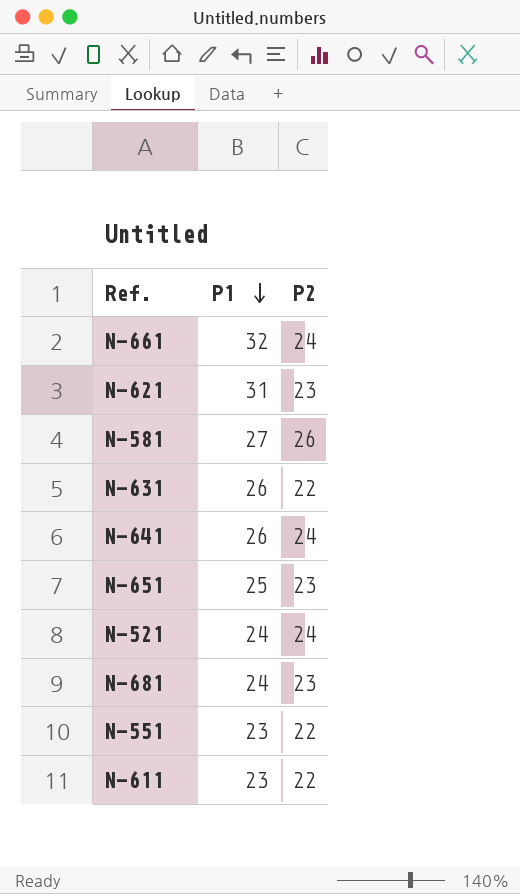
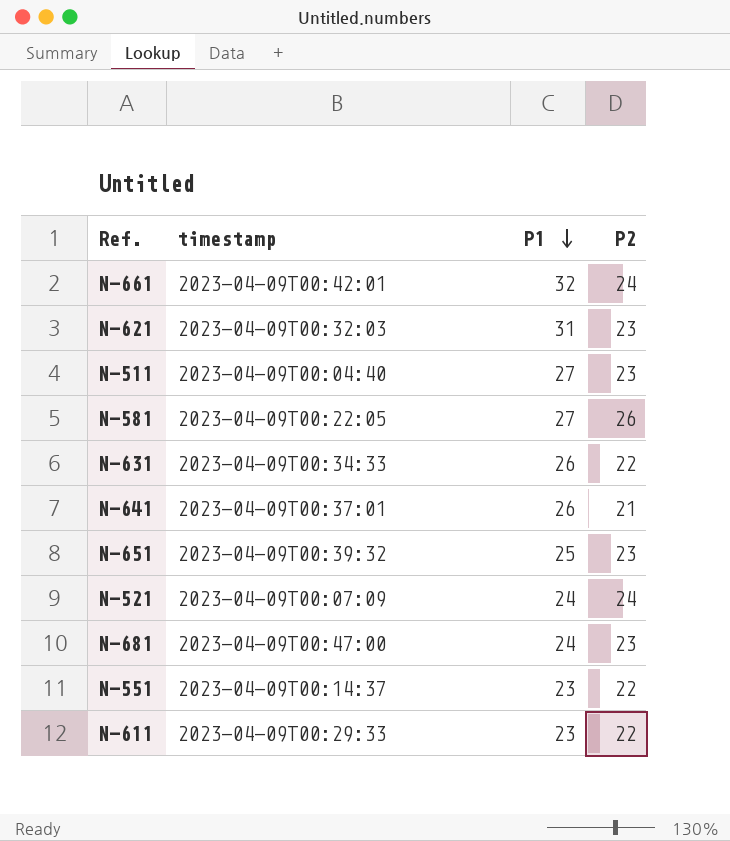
column timestamp | position: none -> 2
row N-511: none -> 2023-04-09T00:04:40 | 27 | 23
N-641 | P2: 24 -> 21

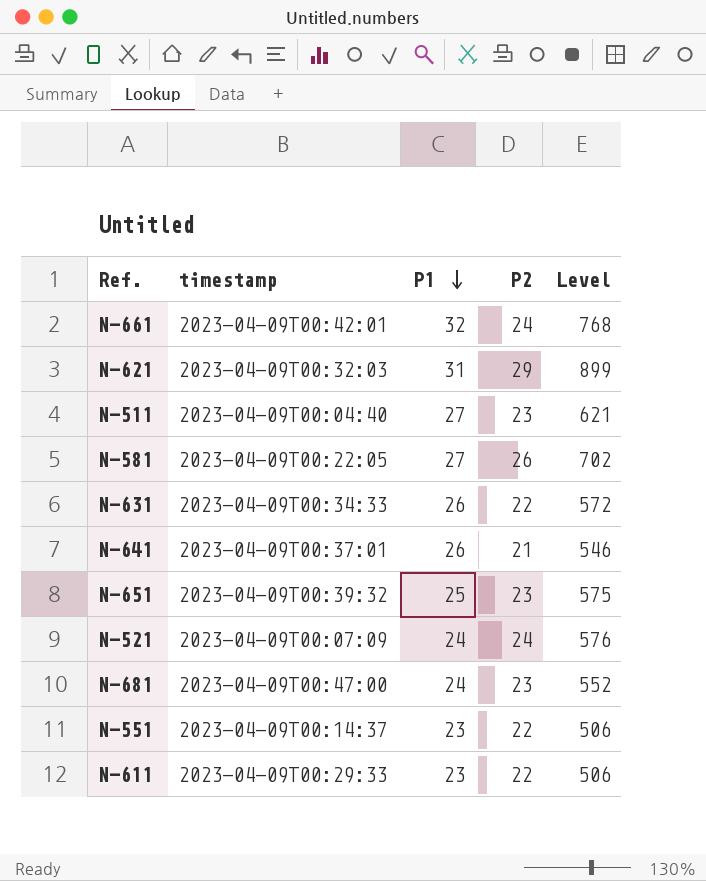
column Level | formula: none -> [P1] * [P2]
N-621 | P2: 23 -> 29

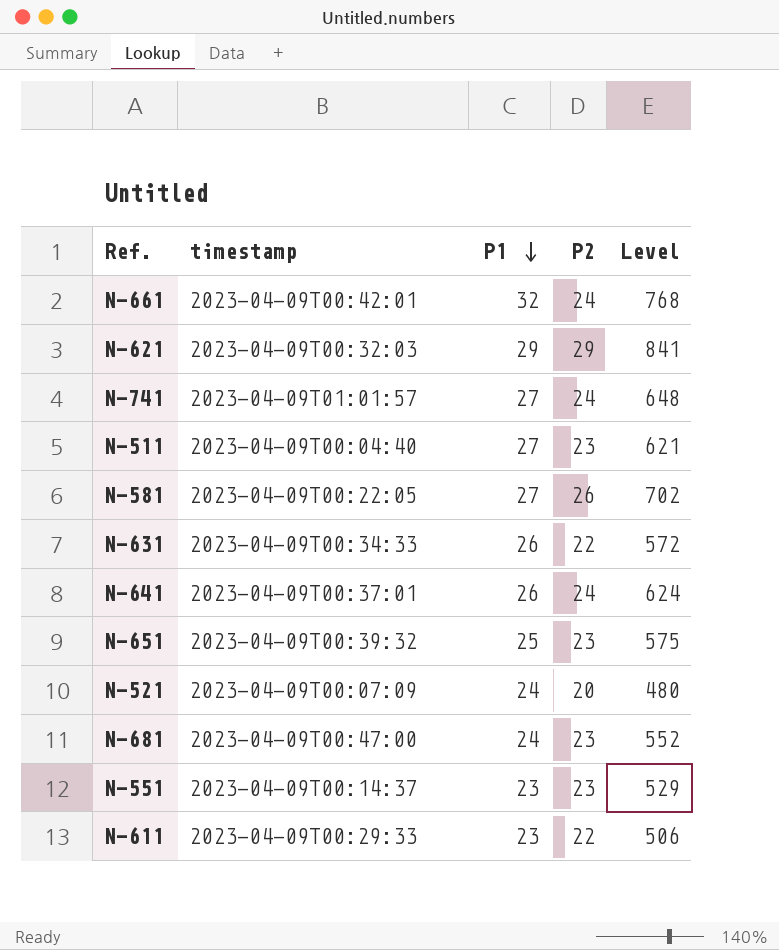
N-621 | P1: 31 -> 29
N-621 | Level: 899 -> 841
row N-741: none -> 2023-04-09T01:01:57 | 27 | 24 | 648
N-641 | P2: 21 -> 24
N-641 | Level: 546 -> 624
N-521 | P2: 24 -> 20
N-521 | Level: 576 -> 480
N-551 | P2: 22 -> 23
N-551 | Level: 506 -> 529

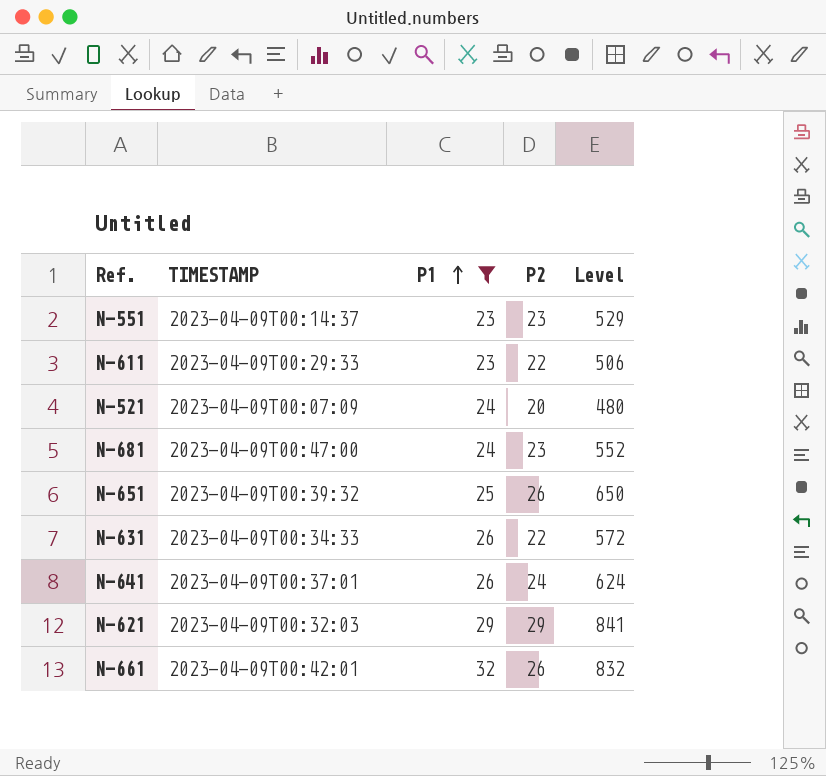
filter: none -> P1 != 27
row order: P1 descending -> P1 ascending
column name: timestamp -> TIMESTAMP
N-651 | P2: 23 -> 26
N-651 | Level: 575 -> 650
N-661 | P2: 24 -> 26
N-661 | Level: 768 -> 832

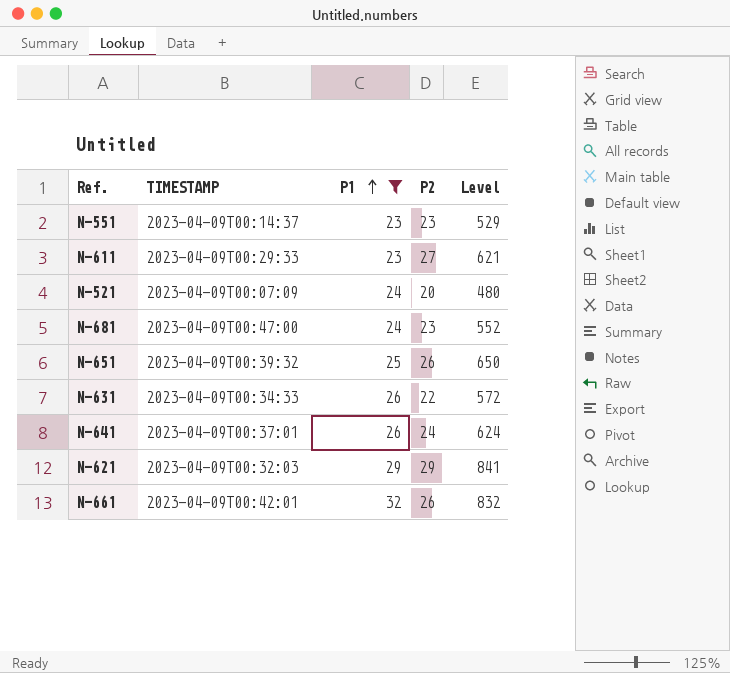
N-611 | P2: 22 -> 27
N-611 | Level: 506 -> 621

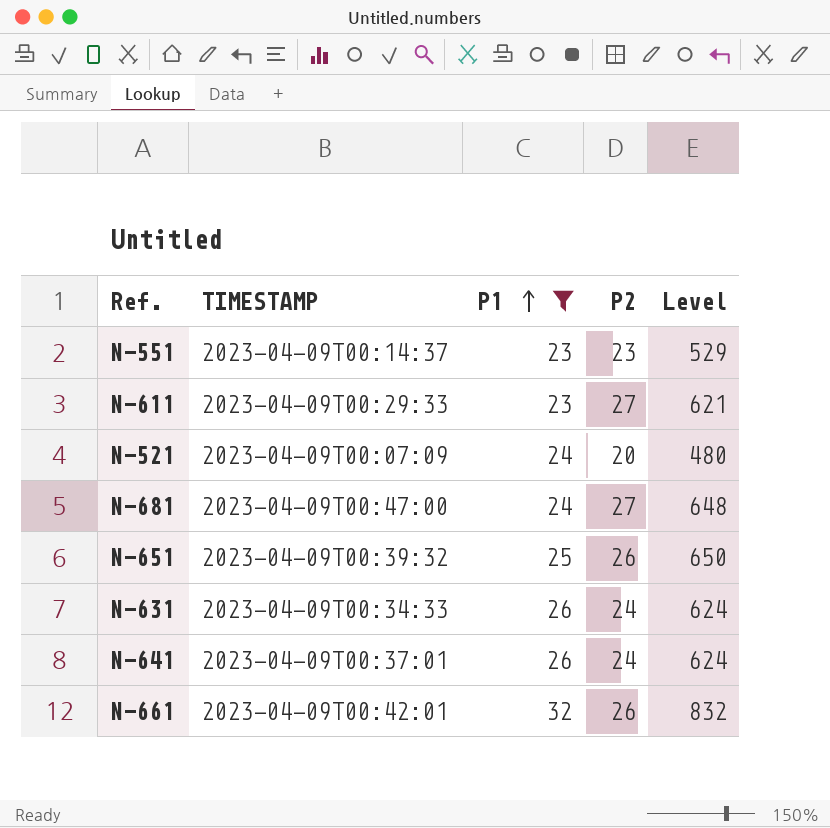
row N-621: 2023-04-09T00:32:03 | 29 | 29 | 841 -> none
N-681 | P2: 23 -> 27
N-681 | Level: 552 -> 648
N-631 | P2: 22 -> 24
N-631 | Level: 572 -> 624

